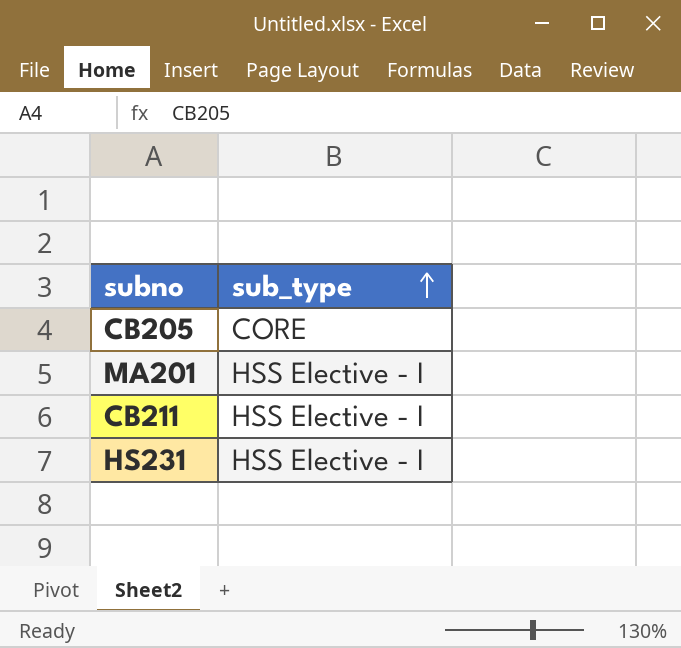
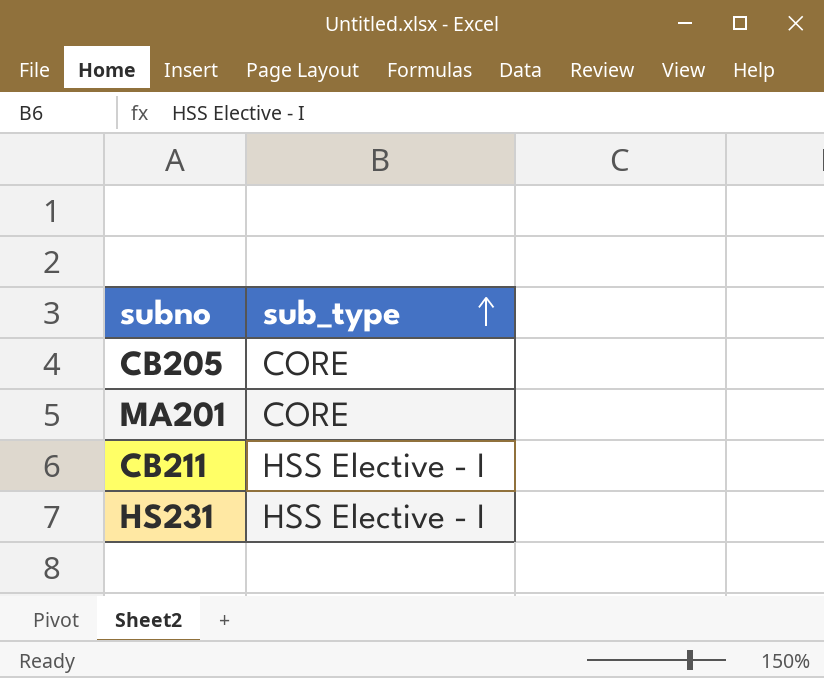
MA201 | sub_type: HSS Elective - I -> CORE

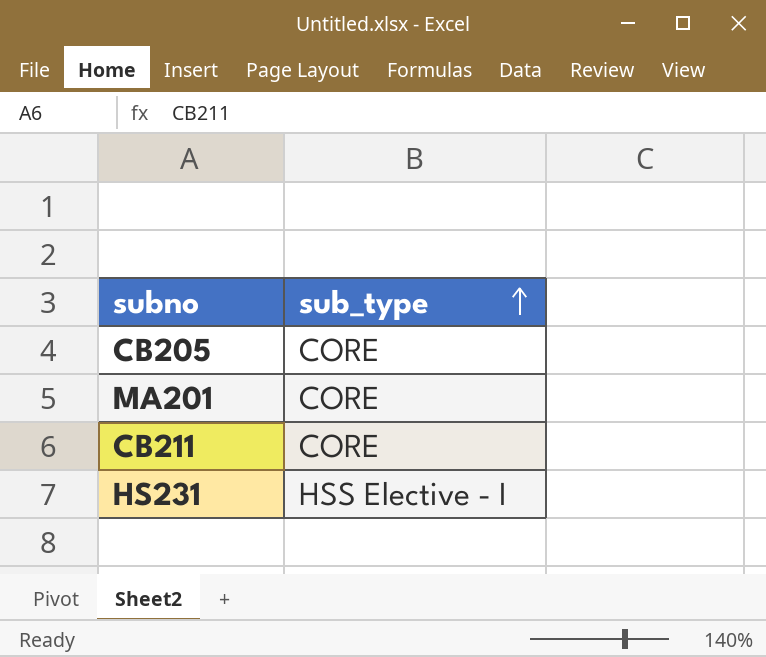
CB211 | sub_type: HSS Elective - I -> CORE

